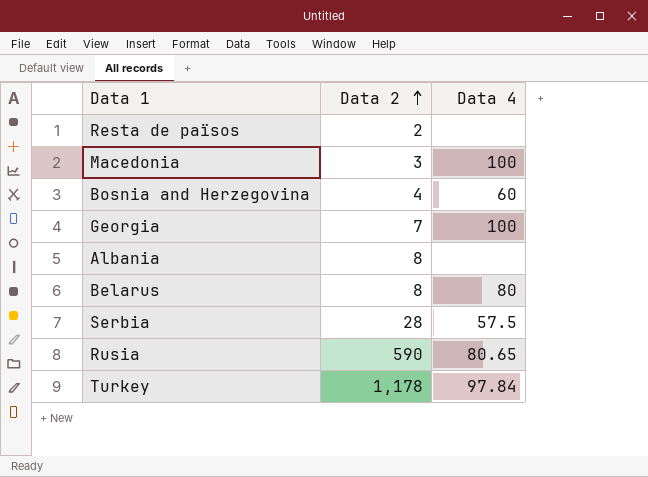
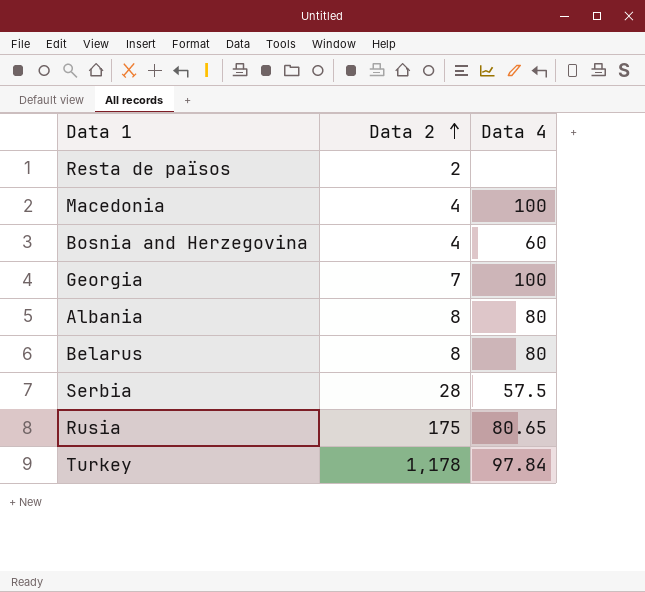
Macedonia | Data 2: 3 -> 4
Albania | Data 4: none -> 80
Rusia | Data 2: 590 -> 175

